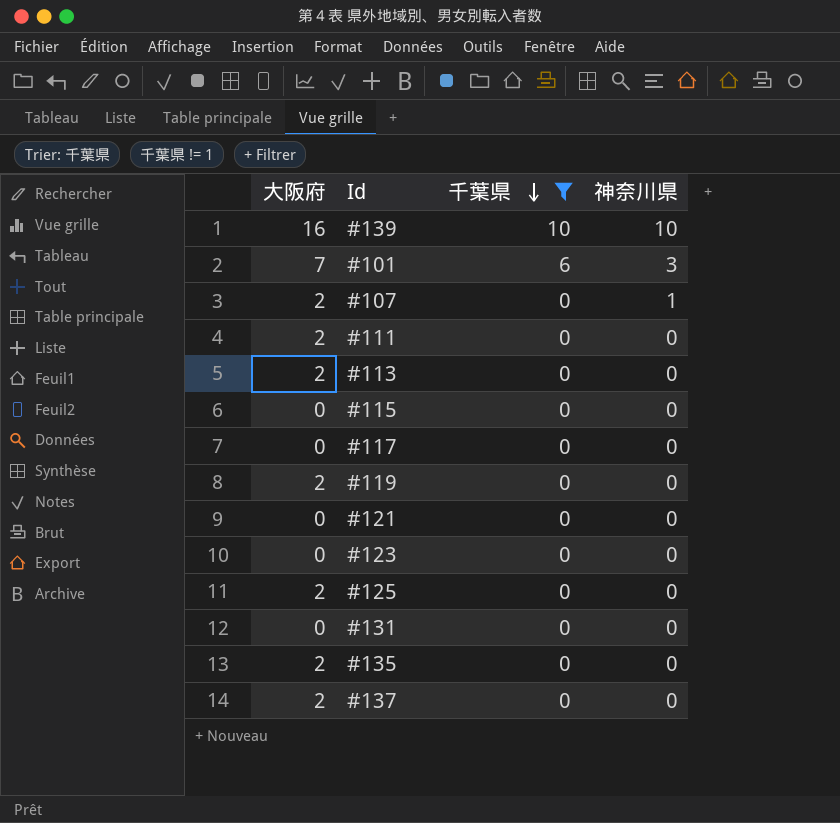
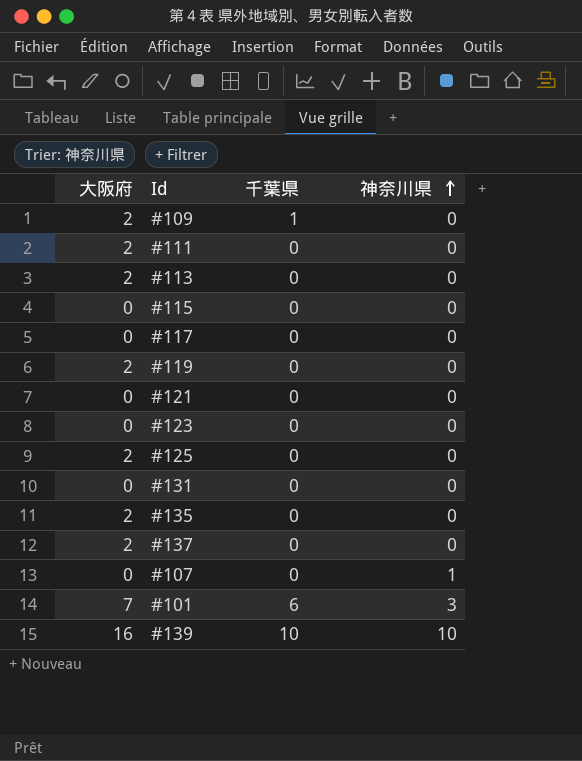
filter: 千葉県 != 1 -> none
row order: 千葉県 descending -> 神奈川県 ascending
#107 | 大阪府: 2 -> 0

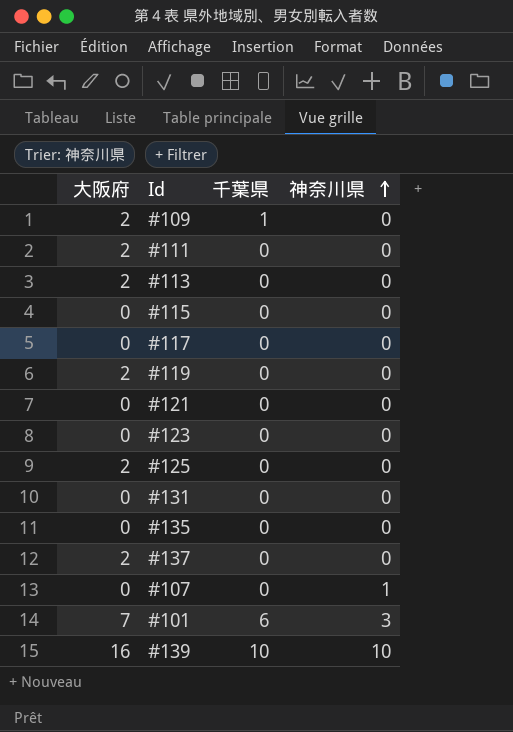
#135 | 大阪府: 2 -> 0

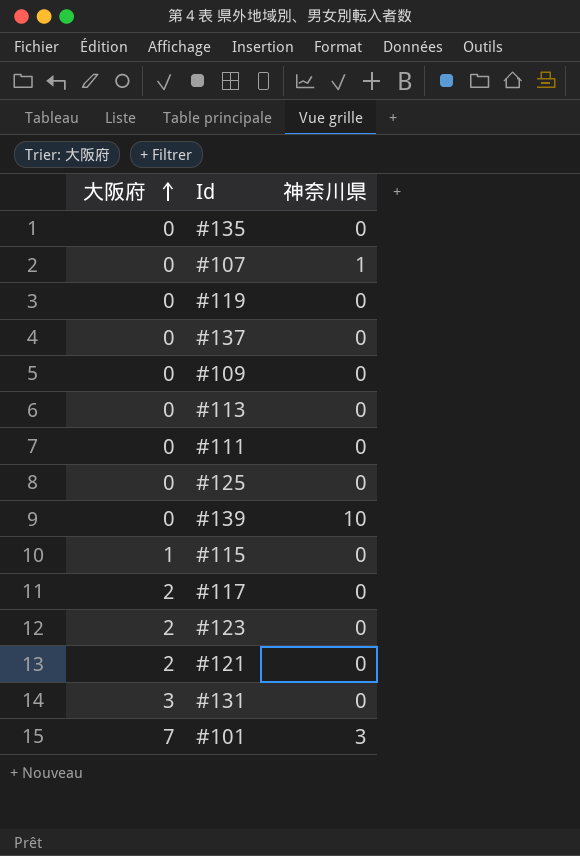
row order: 神奈川県 ascending -> 大阪府 ascending
column 千葉県 | position: 3 -> none
#119 | 大阪府: 2 -> 0
#137 | 大阪府: 2 -> 0
#109 | 大阪府: 2 -> 0
#113 | 大阪府: 2 -> 0
#111 | 大阪府: 2 -> 0
#125 | 大阪府: 2 -> 0
#139 | 大阪府: 16 -> 0
#115 | 大阪府: 0 -> 1
#117 | 大阪府: 0 -> 2
#123 | 大阪府: 0 -> 2
#121 | 大阪府: 0 -> 2
#131 | 大阪府: 0 -> 3

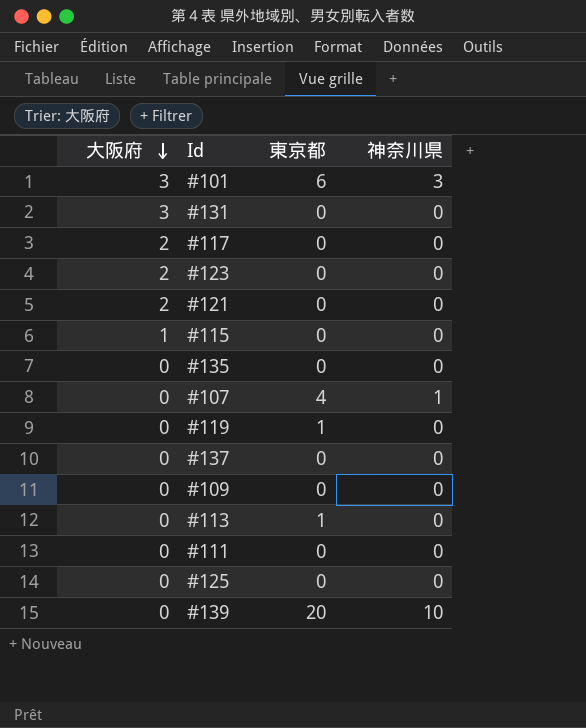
row order: 大阪府 ascending -> 大阪府 descending
column 東京都 | position: none -> 3
#101 | 大阪府: 7 -> 3

